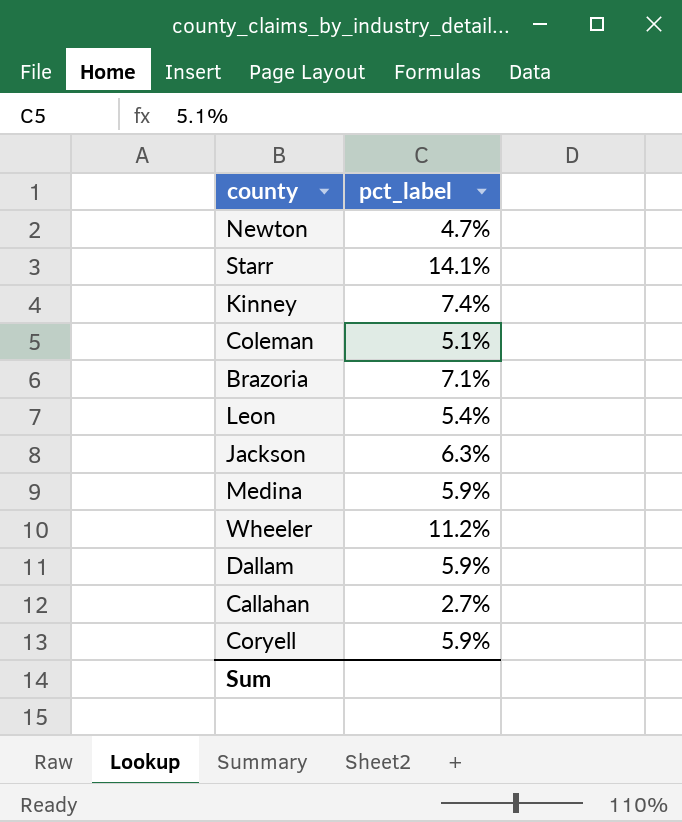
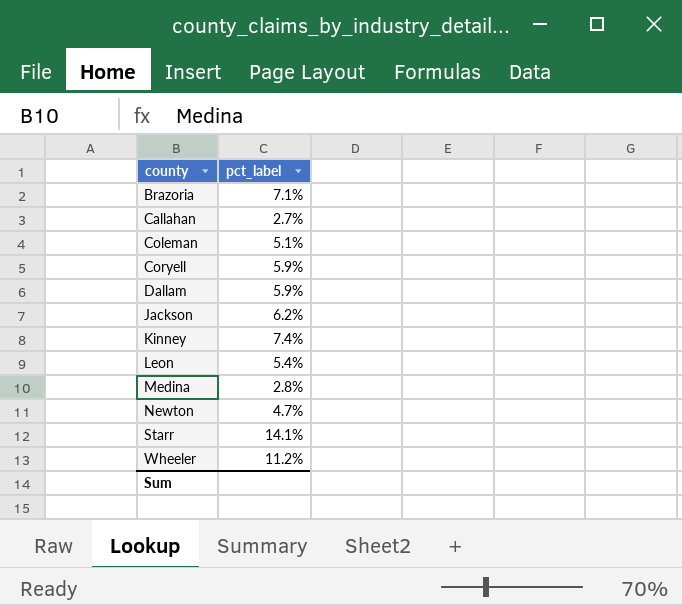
row order: none -> county ascending
Jackson | pct_label: 6.3% -> 6.2%
Medina | pct_label: 5.9% -> 2.8%

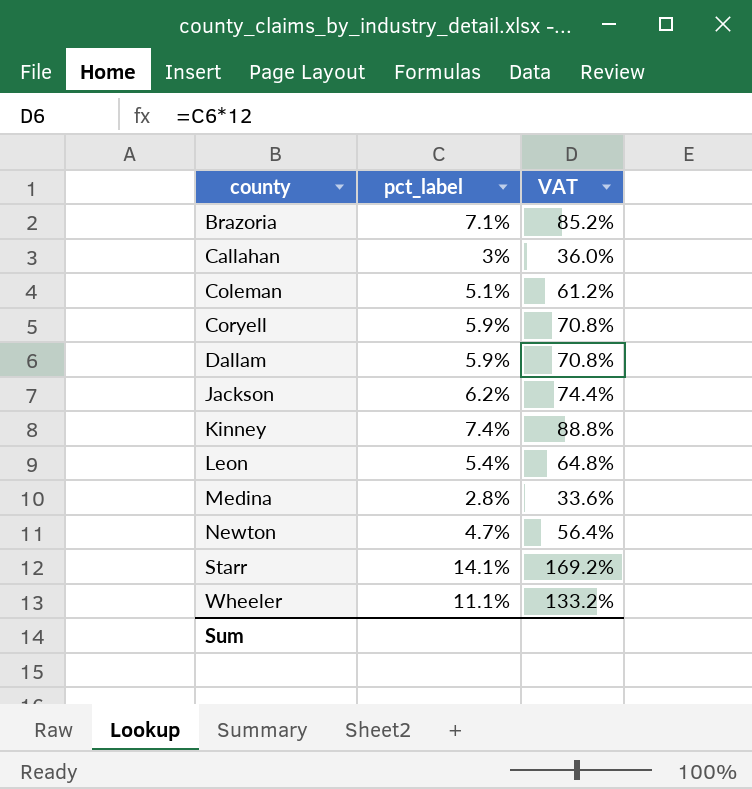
column VAT | formula: none -> [pct_label] * 12
Callahan | pct_label: 2.7% -> 3%
Wheeler | pct_label: 11.2% -> 11.1%

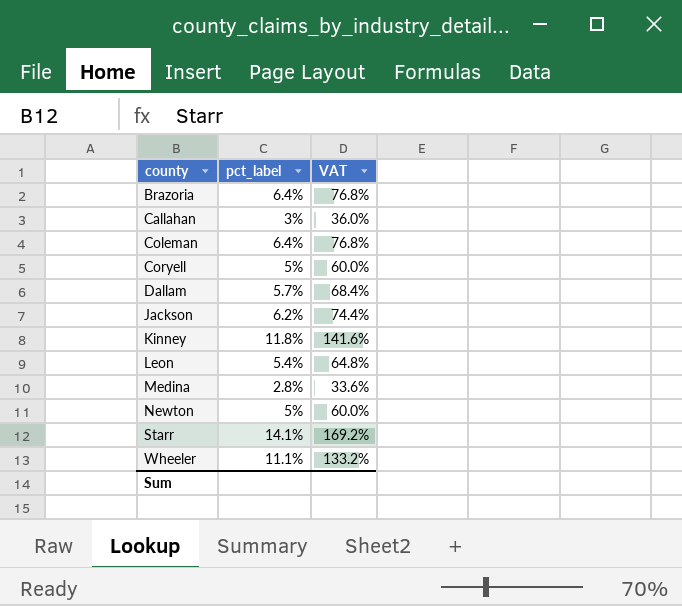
Brazoria | pct_label: 7.1% -> 6.4%
Brazoria | VAT: 85.2% -> 76.8%
Coleman | pct_label: 5.1% -> 6.4%
Coleman | VAT: 61.2% -> 76.8%
Coryell | pct_label: 5.9% -> 5%
Coryell | VAT: 70.8% -> 60.0%
Dallam | pct_label: 5.9% -> 5.7%
Dallam | VAT: 70.8% -> 68.4%
Kinney | pct_label: 7.4% -> 11.8%
Kinney | VAT: 88.8% -> 141.6%
Newton | pct_label: 4.7% -> 5%
Newton | VAT: 56.4% -> 60.0%

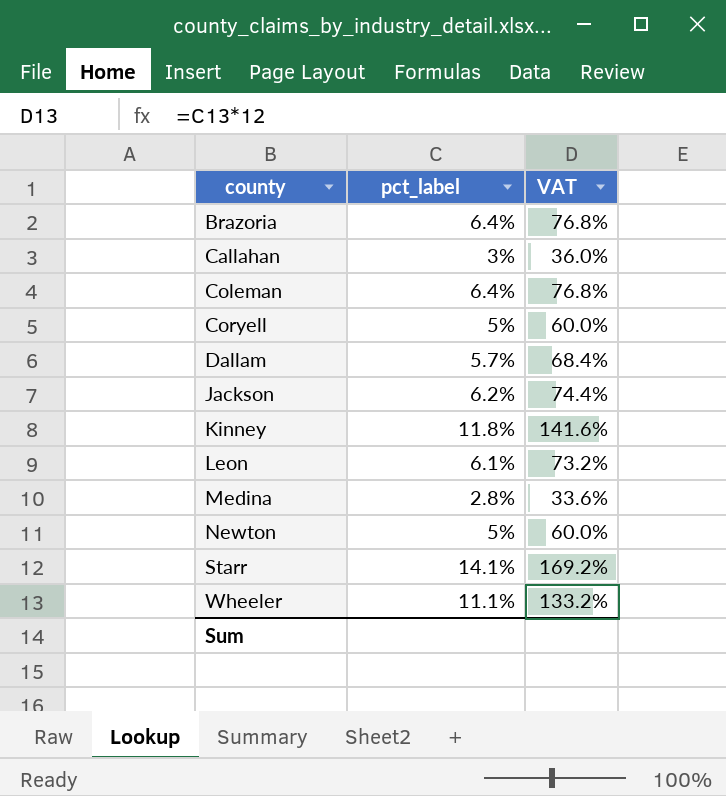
Leon | pct_label: 5.4% -> 6.1%
Leon | VAT: 64.8% -> 73.2%

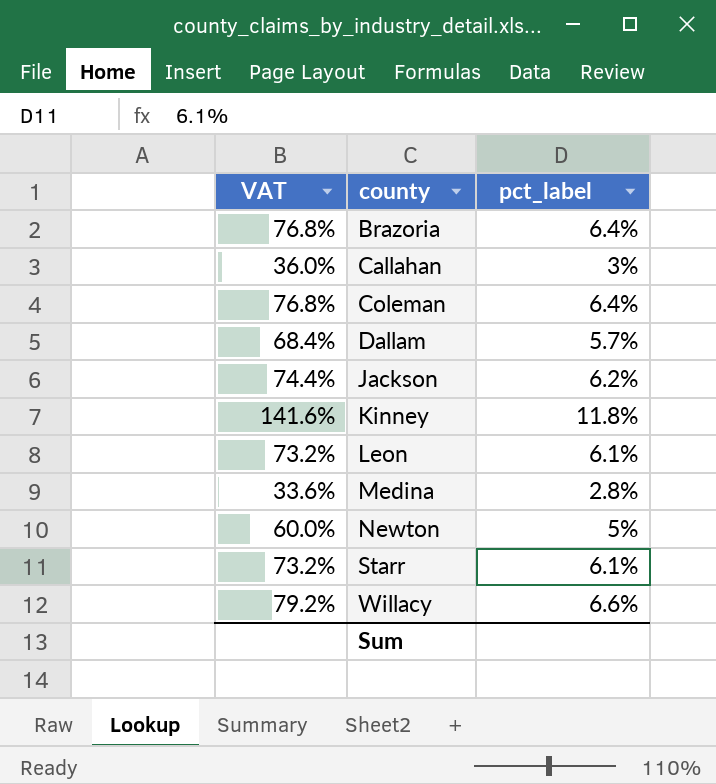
column VAT | position: 3 -> 1
row Coryell: 5% | 60.0% -> none
row Wheeler: 11.1% | 133.2% -> none
Starr | VAT: 169.2% -> 73.2%
Starr | pct_label: 14.1% -> 6.1%
row Willacy: none -> 79.2% | 6.6%

